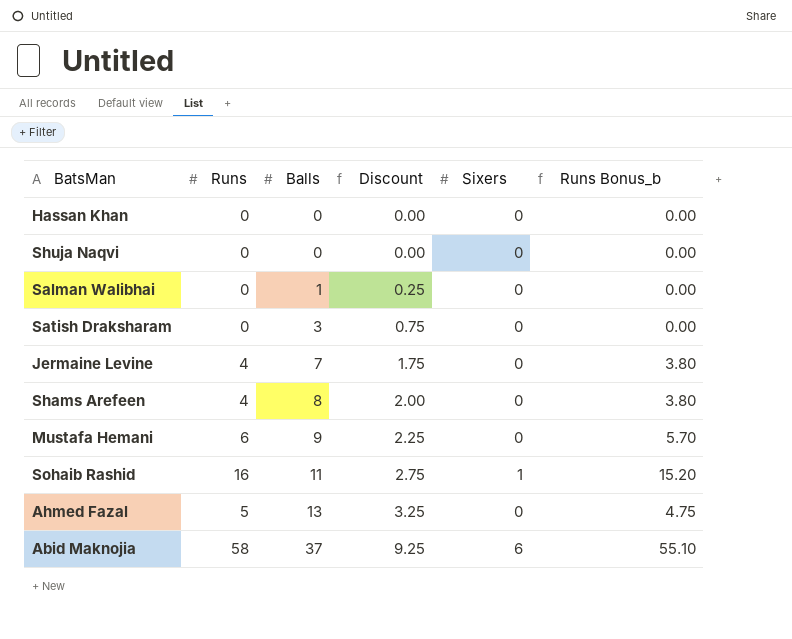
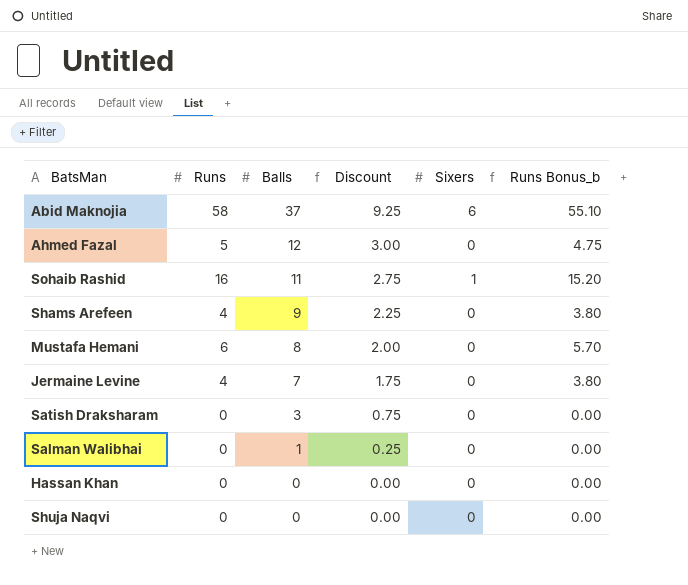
row order: Balls ascending -> Balls descending
Ahmed Fazal | Balls: 13 -> 12
Ahmed Fazal | Discount: 3.25 -> 3.00
Shams Arefeen | Balls: 8 -> 9
Shams Arefeen | Discount: 2.00 -> 2.25
Mustafa Hemani | Balls: 9 -> 8
Mustafa Hemani | Discount: 2.25 -> 2.00

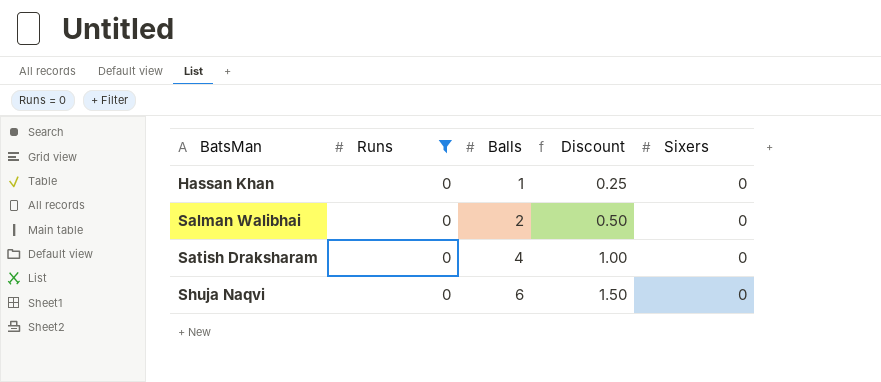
filter: none -> Runs = 0
row order: Balls descending -> BatsMan ascending
column Runs Bonus_b | formula: [Runs] * 0.95 -> none
Hassan Khan | Balls: 0 -> 1
Hassan Khan | Discount: 0.00 -> 0.25
Salman Walibhai | Balls: 1 -> 2
Salman Walibhai | Discount: 0.25 -> 0.50
Satish Draksharam | Balls: 3 -> 4
Satish Draksharam | Discount: 0.75 -> 1.00
Shuja Naqvi | Balls: 0 -> 6
Shuja Naqvi | Discount: 0.00 -> 1.50

